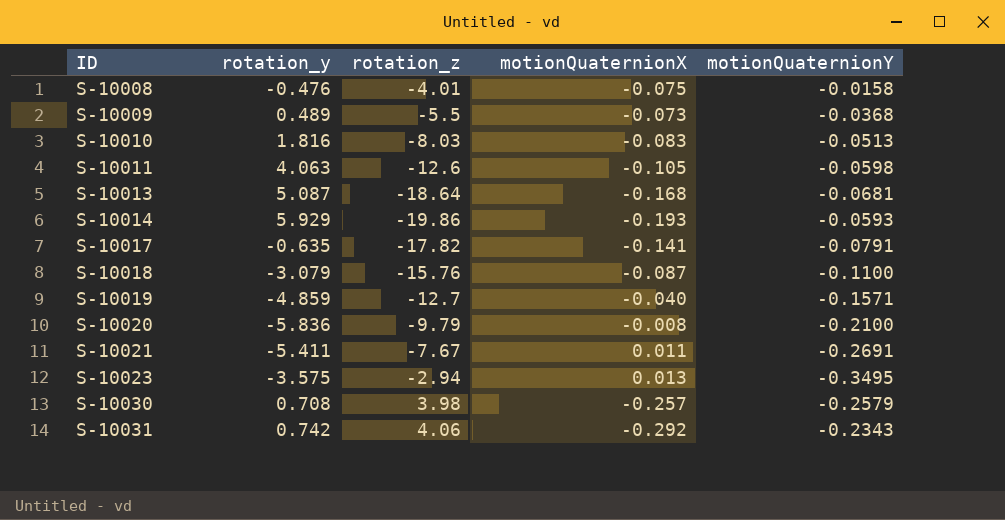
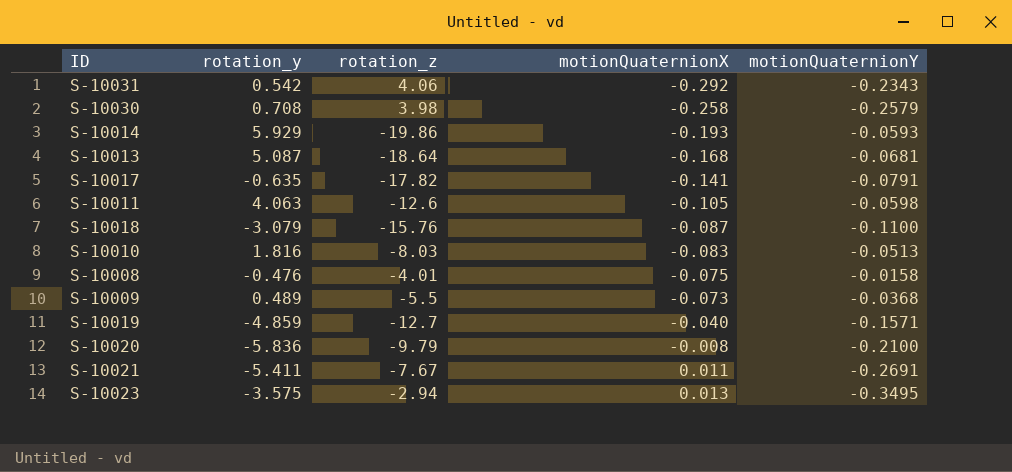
row order: ID ascending -> motionQuaternionX ascending
S-10031 | rotation_y: 0.742 -> 0.542
S-10030 | motionQuaternionX: -0.257 -> -0.258

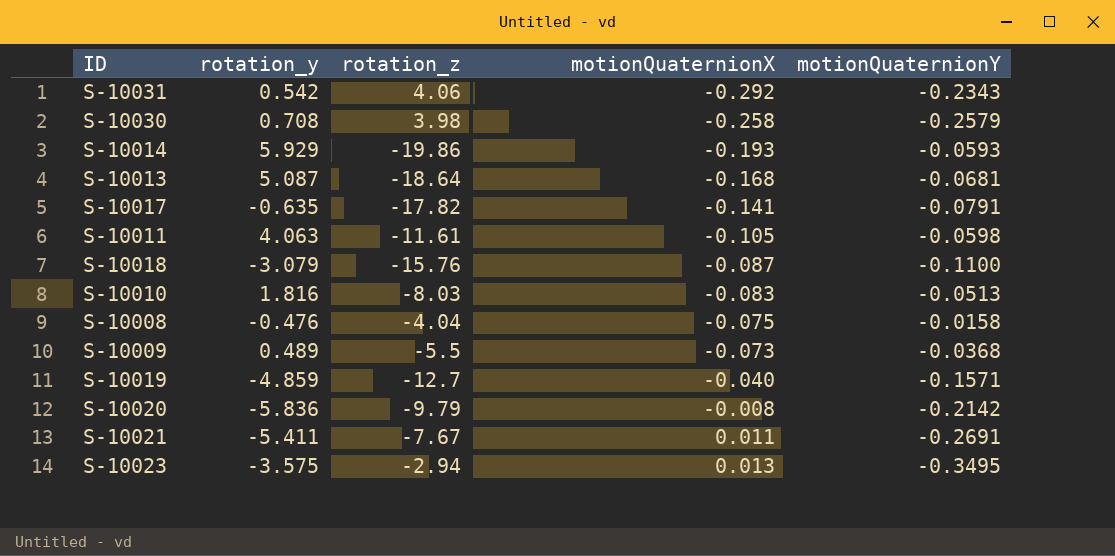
S-10011 | rotation_z: -12.6 -> -11.61
S-10008 | rotation_z: -4.01 -> -4.04
S-10020 | motionQuaternionY: -0.2100 -> -0.2142

